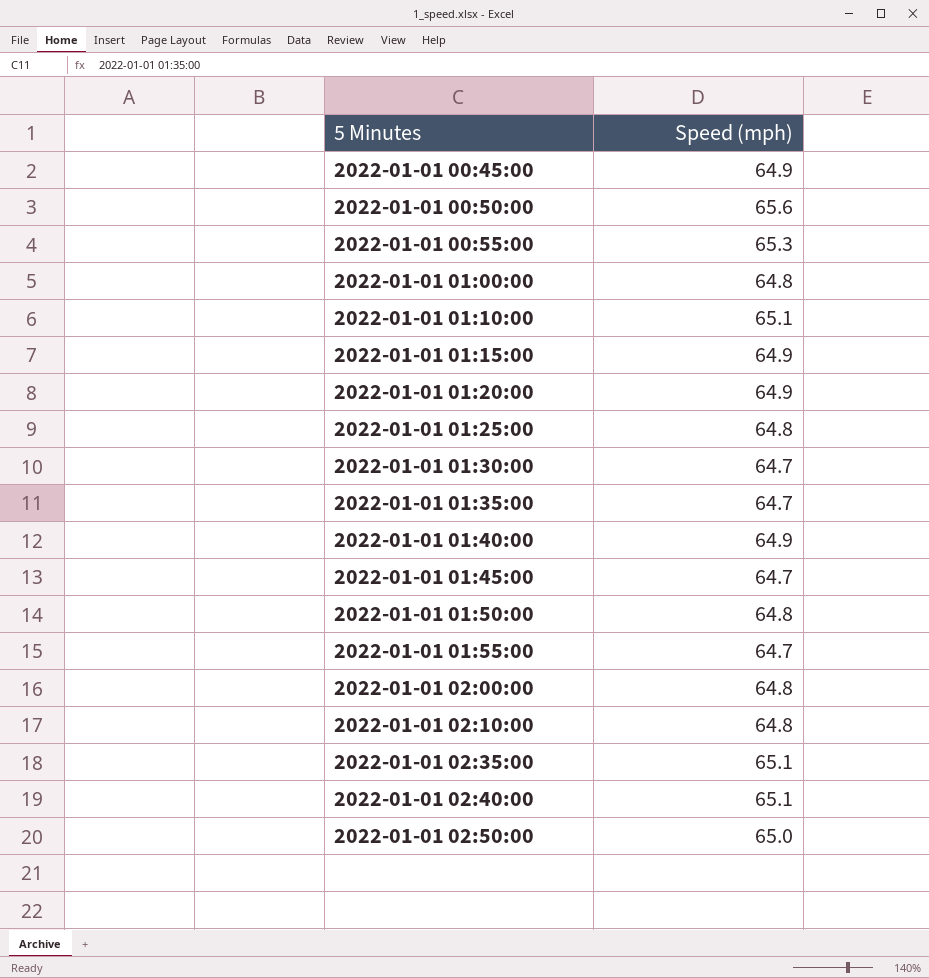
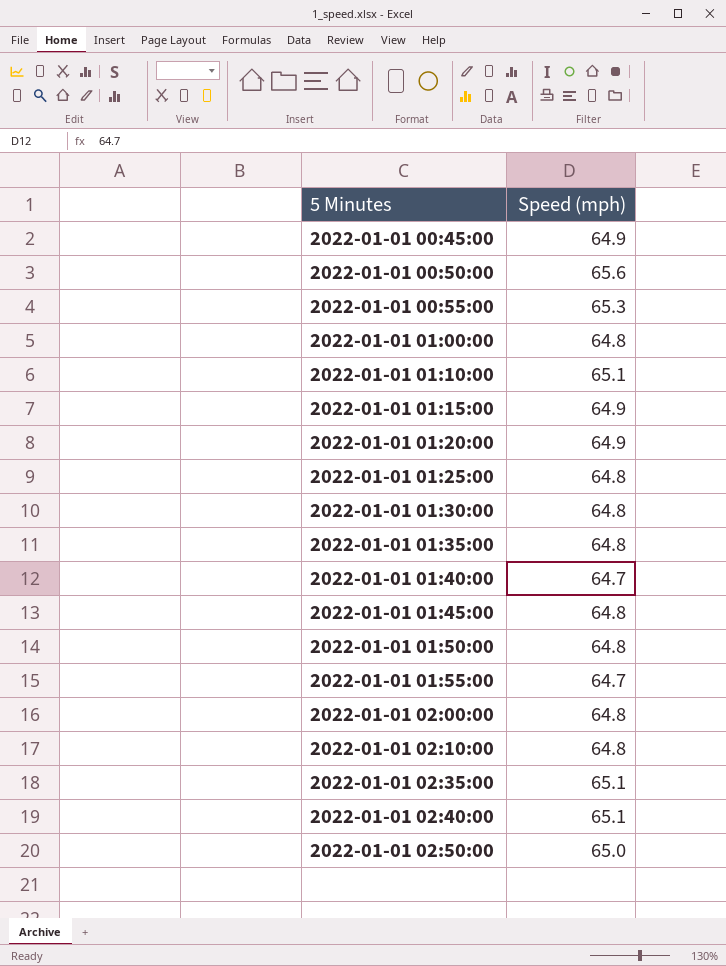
2022-01-01 01:30:00 | Speed (mph): 64.7 -> 64.8
2022-01-01 01:35:00 | Speed (mph): 64.7 -> 64.8
2022-01-01 01:40:00 | Speed (mph): 64.9 -> 64.7
2022-01-01 01:45:00 | Speed (mph): 64.7 -> 64.8

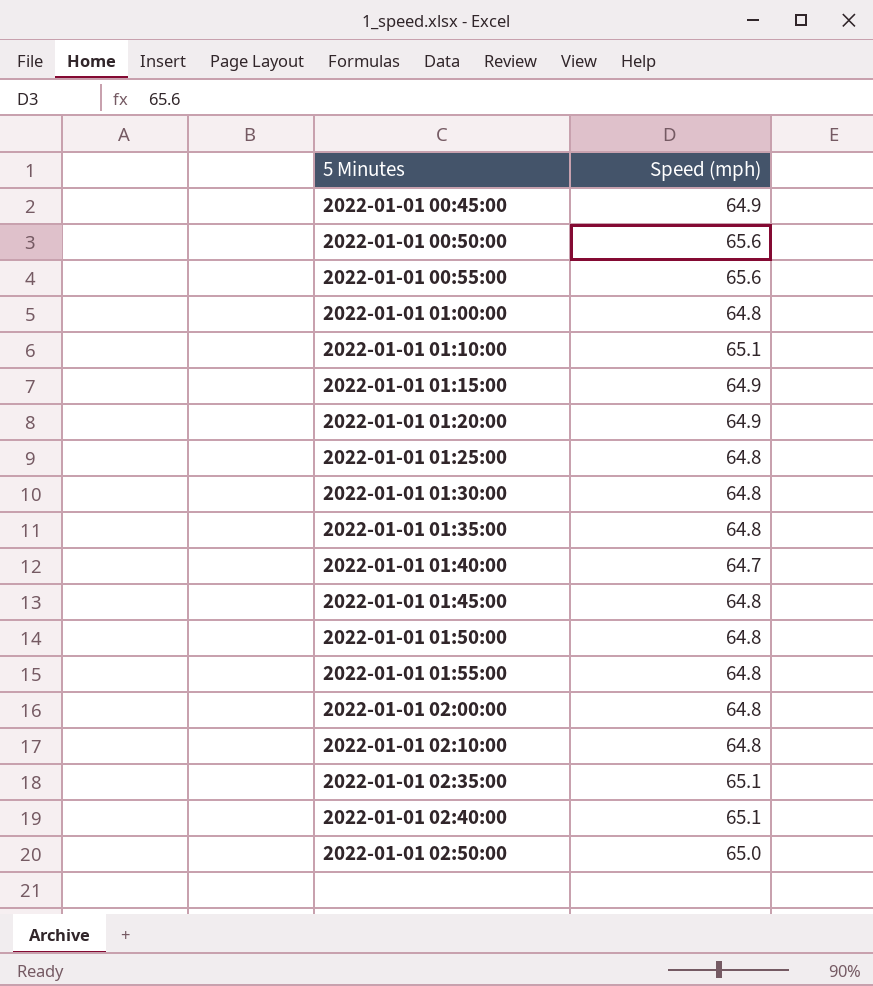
2022-01-01 00:55:00 | Speed (mph): 65.3 -> 65.6
2022-01-01 01:55:00 | Speed (mph): 64.7 -> 64.8

